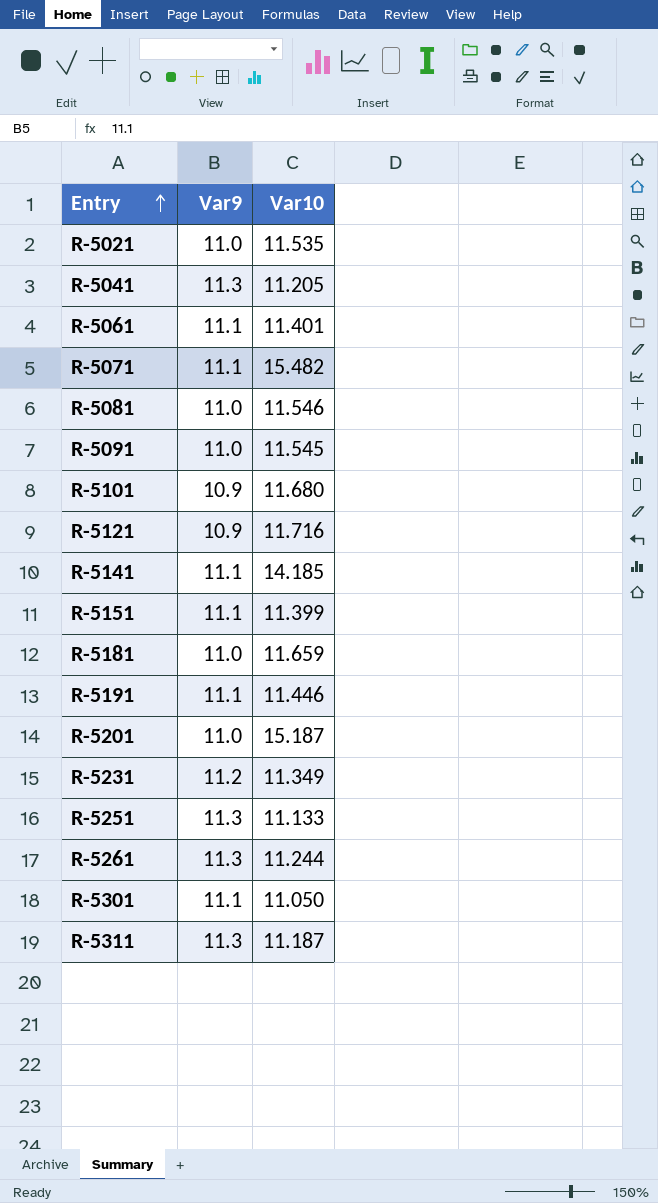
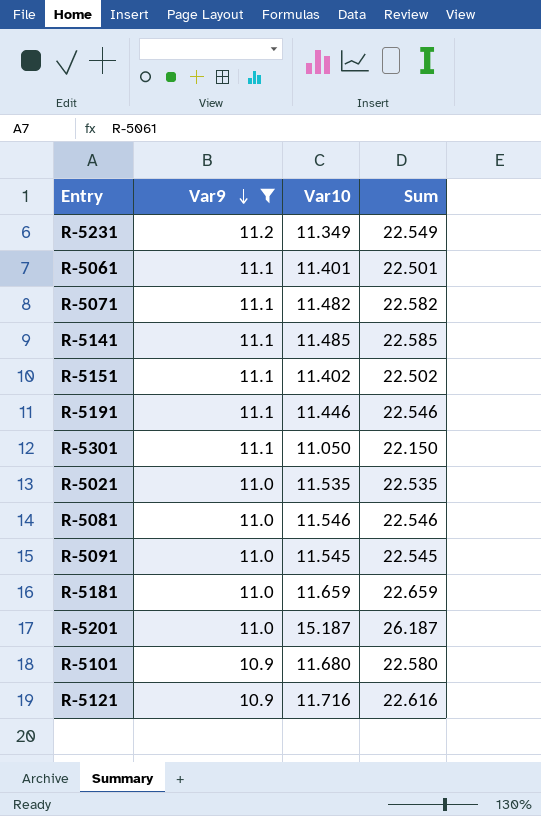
filter: none -> Var9 != 11.3
row order: Entry ascending -> Var9 descending
column Sum | formula: none -> [Var9] + [Var10]
R-5071 | Var10: 15.482 -> 11.482
R-5141 | Var10: 14.185 -> 11.485
R-5151 | Var10: 11.399 -> 11.402

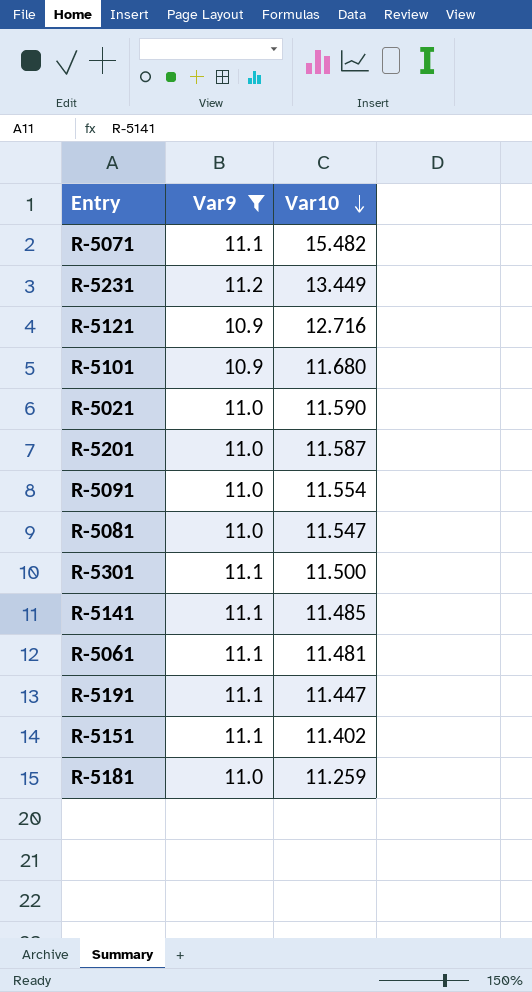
row order: Var9 descending -> Var10 descending
column Sum | formula: [Var9] + [Var10] -> none
R-5071 | Var10: 11.482 -> 15.482
R-5231 | Var10: 11.349 -> 13.449
R-5121 | Var10: 11.716 -> 12.716
R-5021 | Var10: 11.535 -> 11.590
R-5201 | Var10: 15.187 -> 11.587
R-5091 | Var10: 11.545 -> 11.554
R-5081 | Var10: 11.546 -> 11.547
R-5301 | Var10: 11.050 -> 11.500
R-5061 | Var10: 11.401 -> 11.481
R-5191 | Var10: 11.446 -> 11.447
R-5181 | Var10: 11.659 -> 11.259

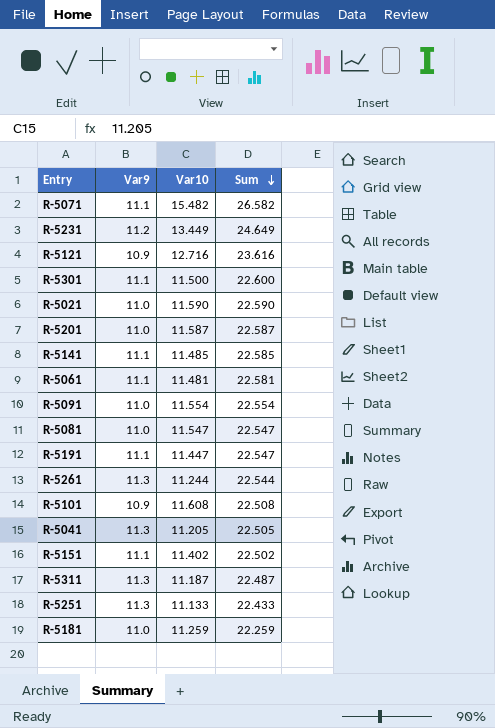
filter: Var9 != 11.3 -> none
row order: Var10 descending -> Sum descending
column Sum | formula: none -> [Var9] + [Var10]
R-5101 | Var10: 11.680 -> 11.608

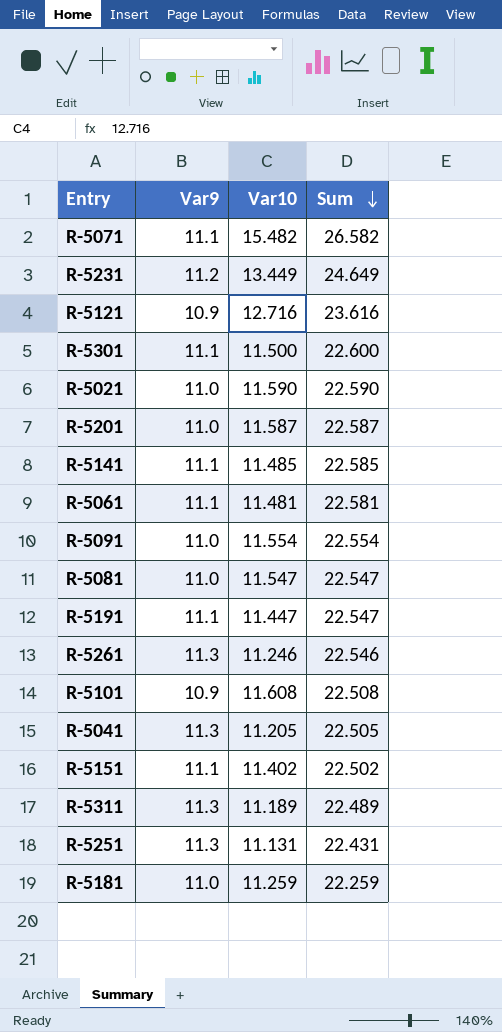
R-5261 | Var10: 11.244 -> 11.246
R-5261 | Sum: 22.544 -> 22.546
R-5311 | Var10: 11.187 -> 11.189
R-5311 | Sum: 22.487 -> 22.489
R-5251 | Var10: 11.133 -> 11.131
R-5251 | Sum: 22.433 -> 22.431

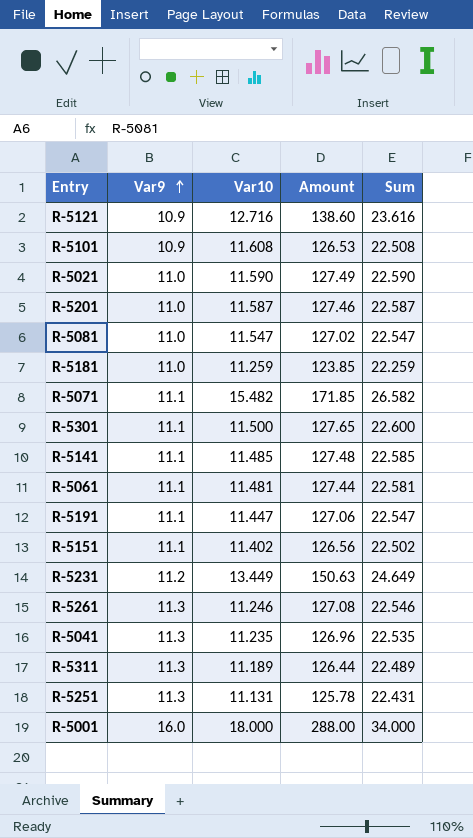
row order: Sum descending -> Var9 ascending
column Amount | formula: none -> [Var9] * [Var10]
row R-5091: 11.0 | 11.554 | 22.554 -> none
R-5041 | Var10: 11.205 -> 11.235
R-5041 | Sum: 22.505 -> 22.535
row R-5001: none -> 16.0 | 18.000 | 288.00 | 34.000

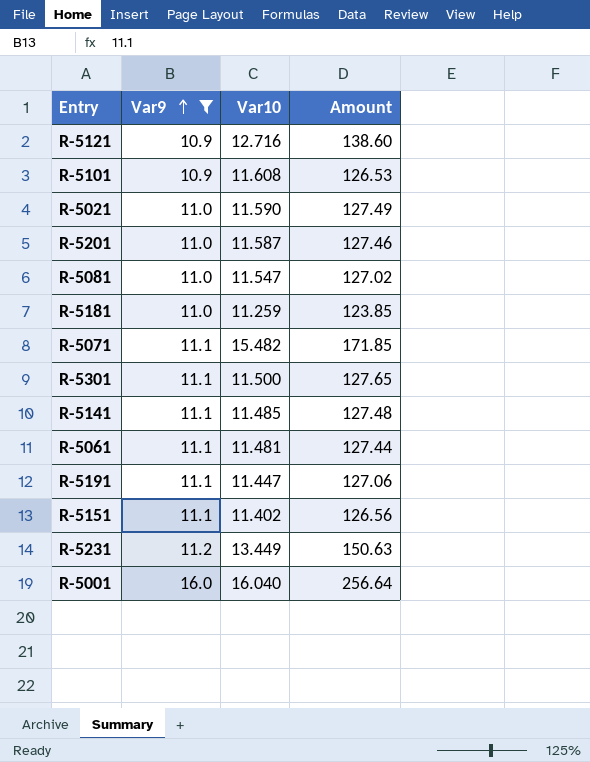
filter: none -> Var9 != 11.3
column Sum | formula: [Var9] + [Var10] -> none
R-5001 | Var10: 18.000 -> 16.040
R-5001 | Amount: 288.00 -> 256.64

